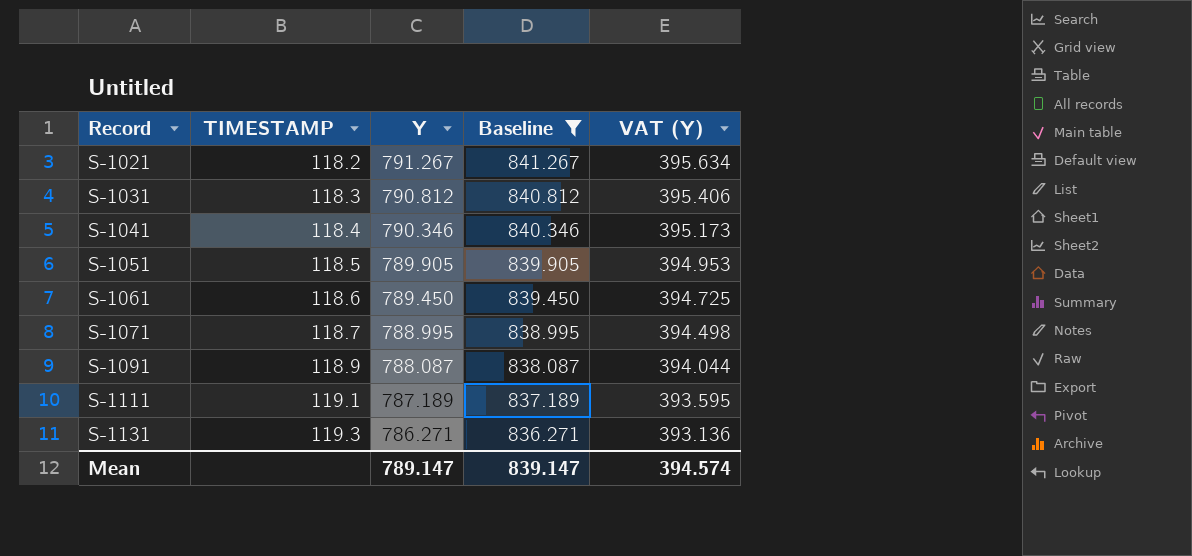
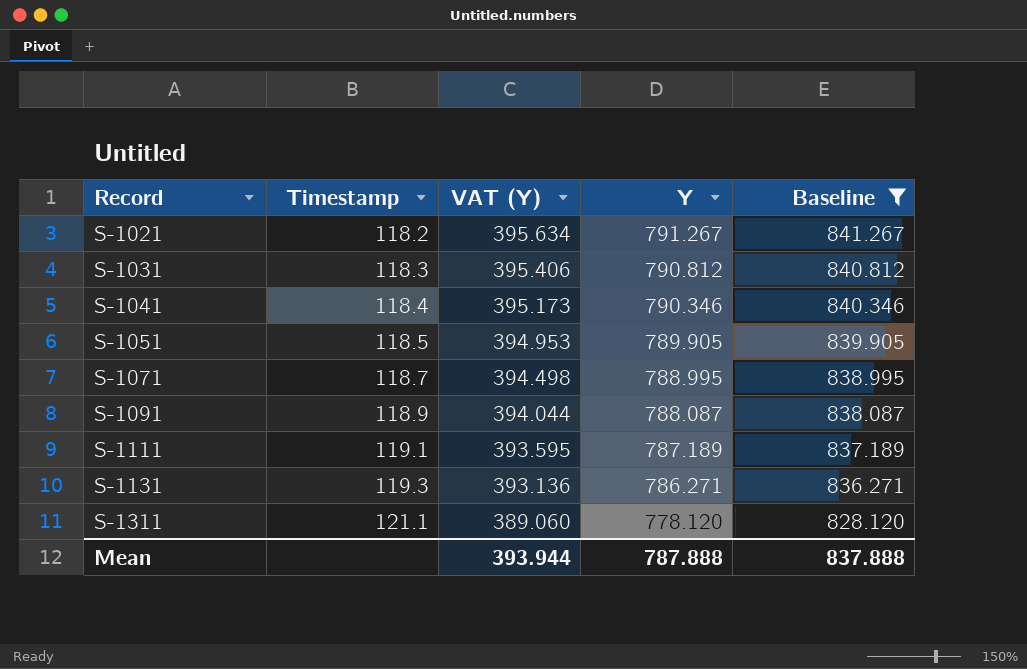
column name: TIMESTAMP -> Timestamp
column VAT (Y) | position: 5 -> 3
row S-1061: 118.6 | 789.450 | 839.450 | 394.725 -> none
row S-1311: none -> 121.1 | 389.060 | 778.120 | 828.120
Mean | VAT (Y): 394.574 -> 393.944
Mean | Y: 789.147 -> 787.888
Mean | Baseline: 839.147 -> 837.888

